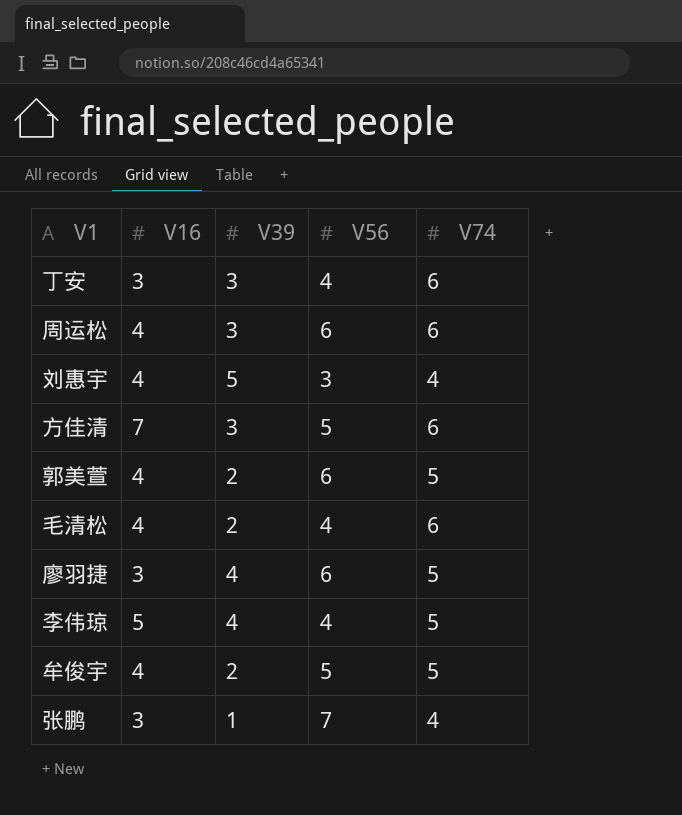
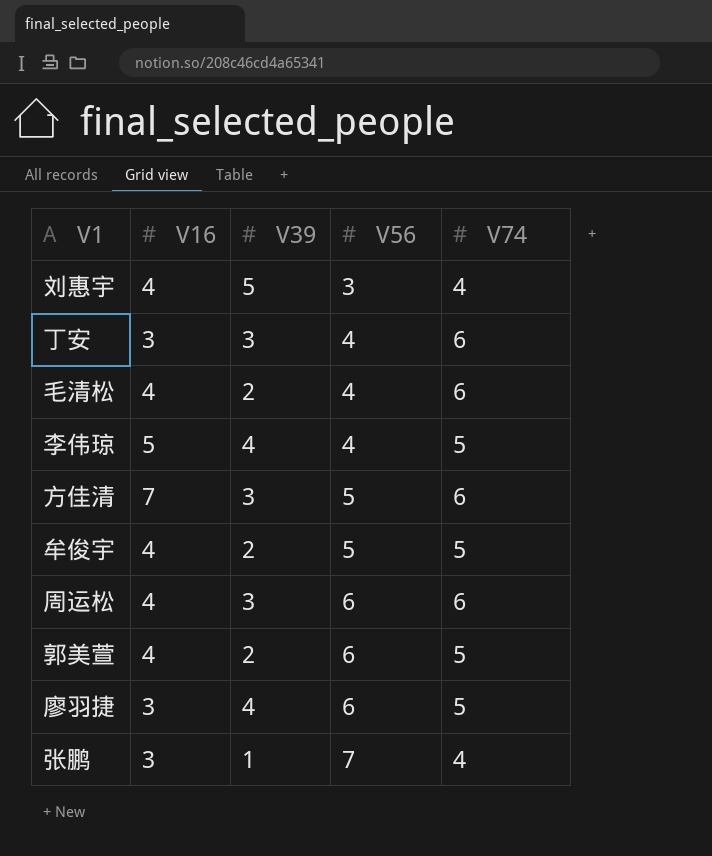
row order: none -> V56 ascending

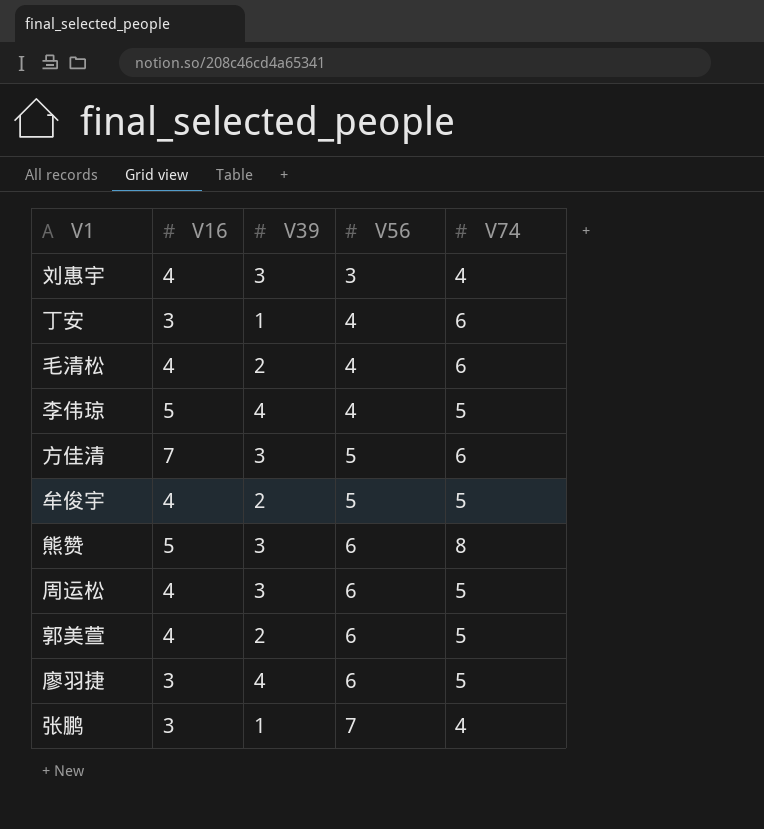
刘惠宇 | V39: 5 -> 3
丁安 | V39: 3 -> 1
row 熊赞: none -> 5 | 3 | 6 | 8
周运松 | V74: 6 -> 5

